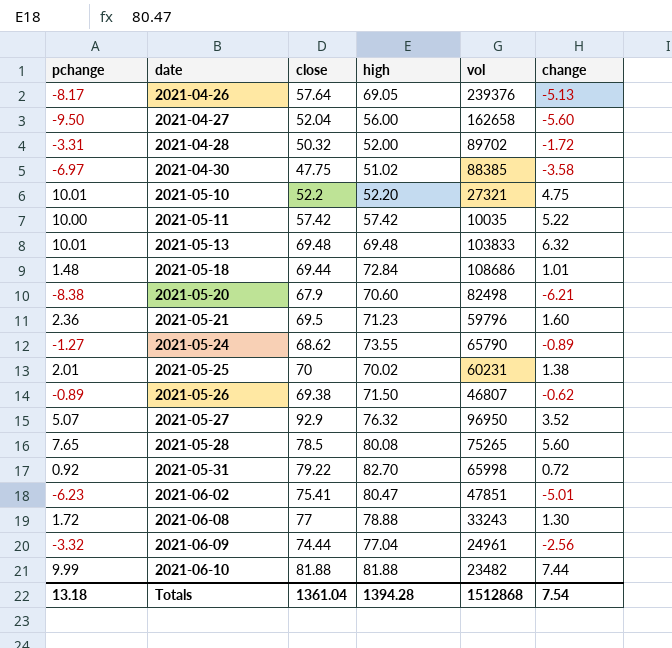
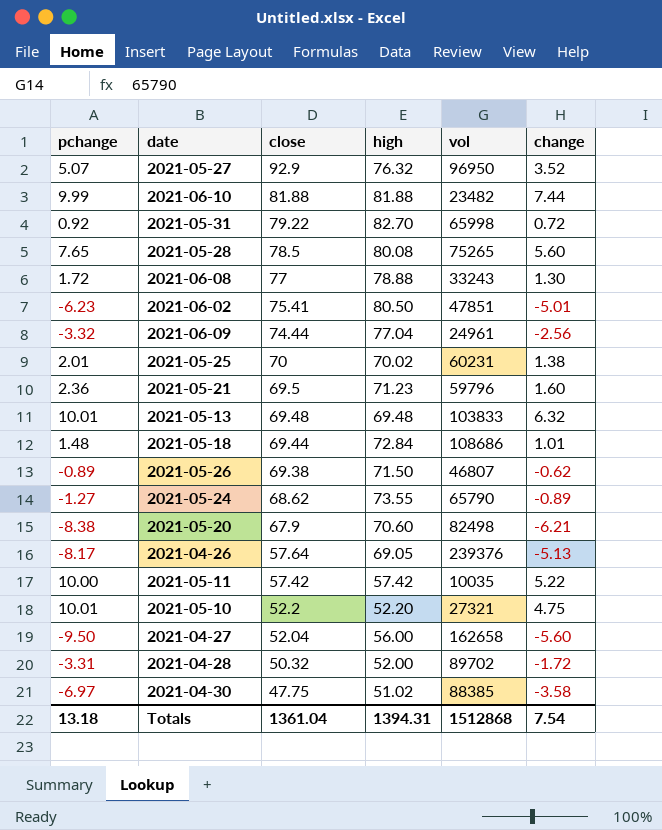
row order: date ascending -> close descending
2021-06-02 | high: 80.47 -> 80.50
Totals | high: 1394.28 -> 1394.31

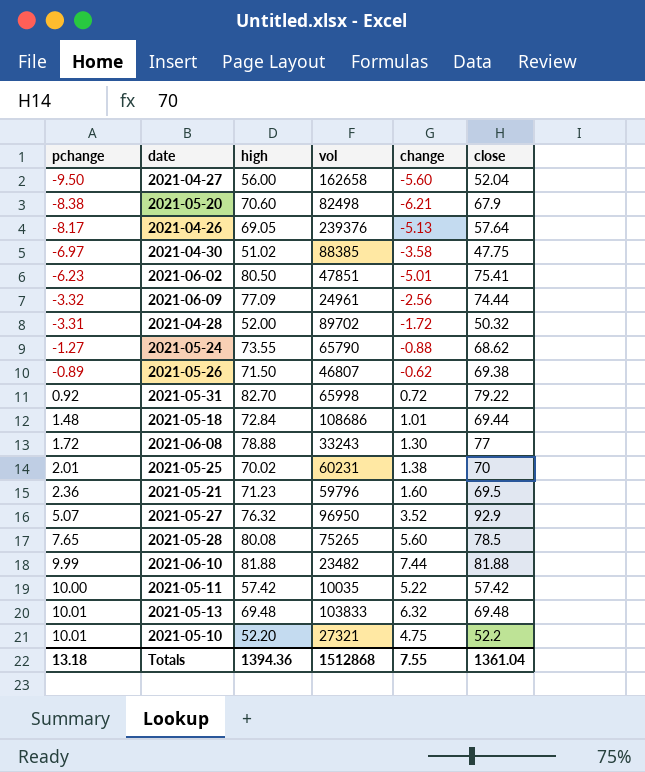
row order: close descending -> pchange ascending
column close | position: 3 -> 6
2021-06-09 | high: 77.04 -> 77.09
2021-05-24 | change: -0.89 -> -0.88
Totals | high: 1394.31 -> 1394.36
Totals | change: 7.54 -> 7.55

